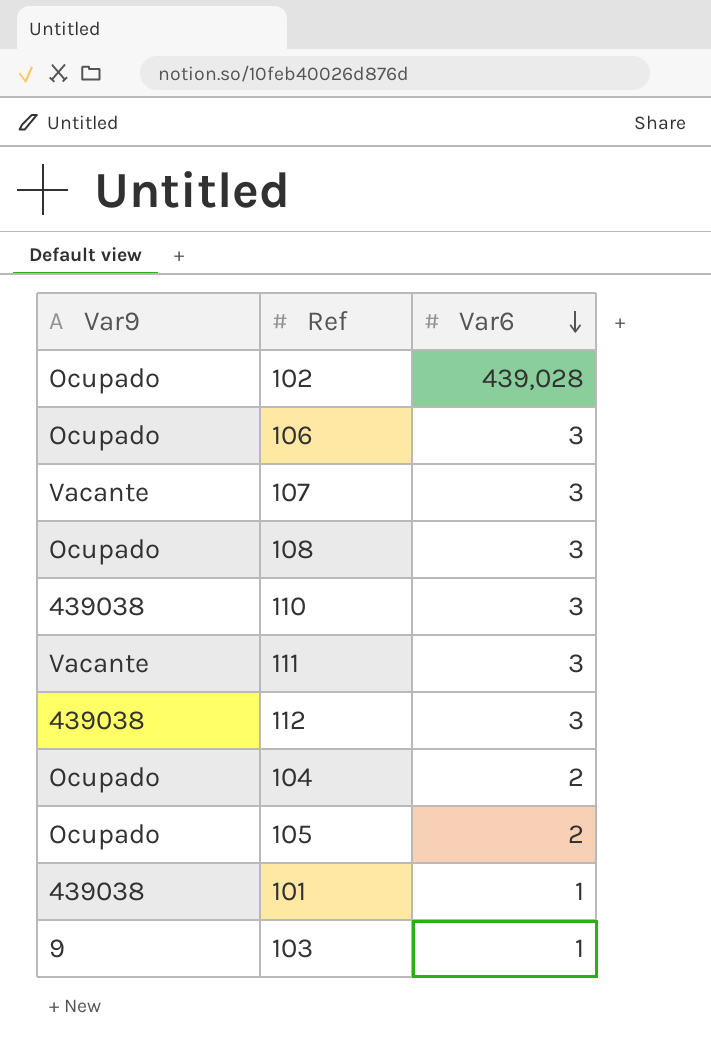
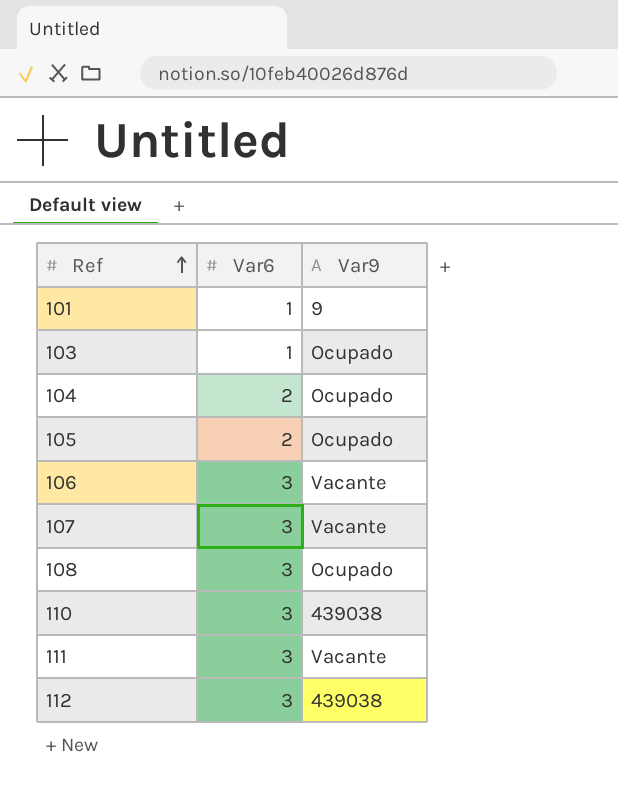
row order: Var6 descending -> Ref ascending
column Var9 | position: 1 -> 3
row 102: Ocupado | 439,028 -> none
101 | Var9: 439038 -> 9
103 | Var9: 9 -> Ocupado
106 | Var9: Ocupado -> Vacante

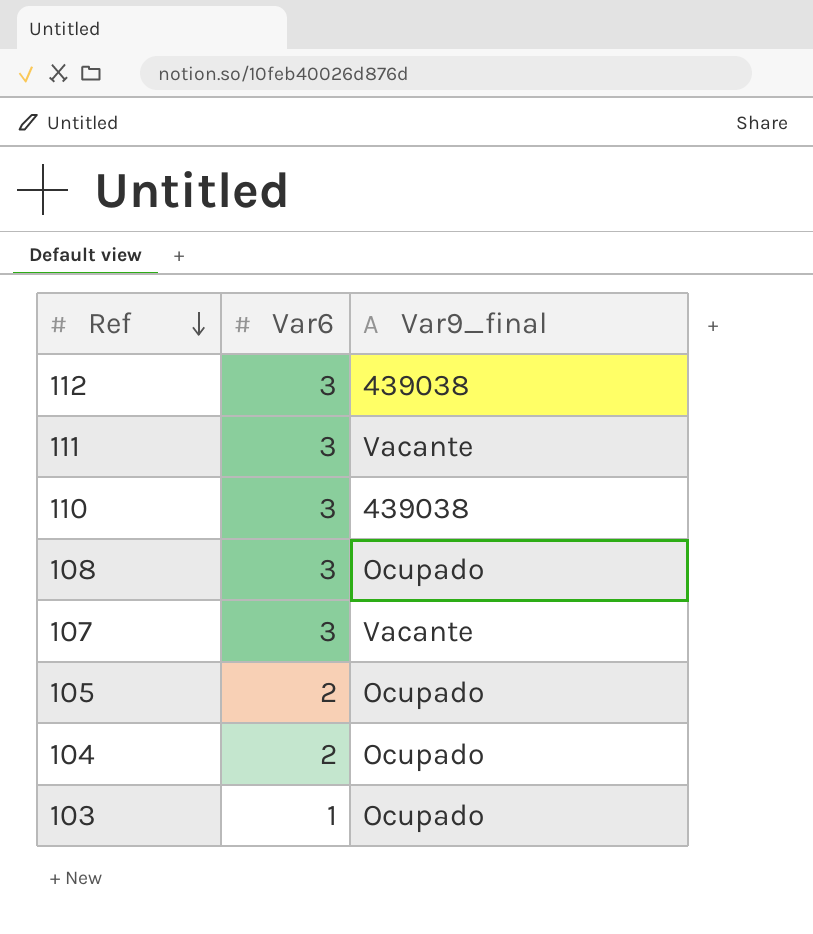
row order: Ref ascending -> Ref descending
column name: Var9 -> Var9_final
row 101: 1 | 9 -> none
row 106: 3 | Vacante -> none

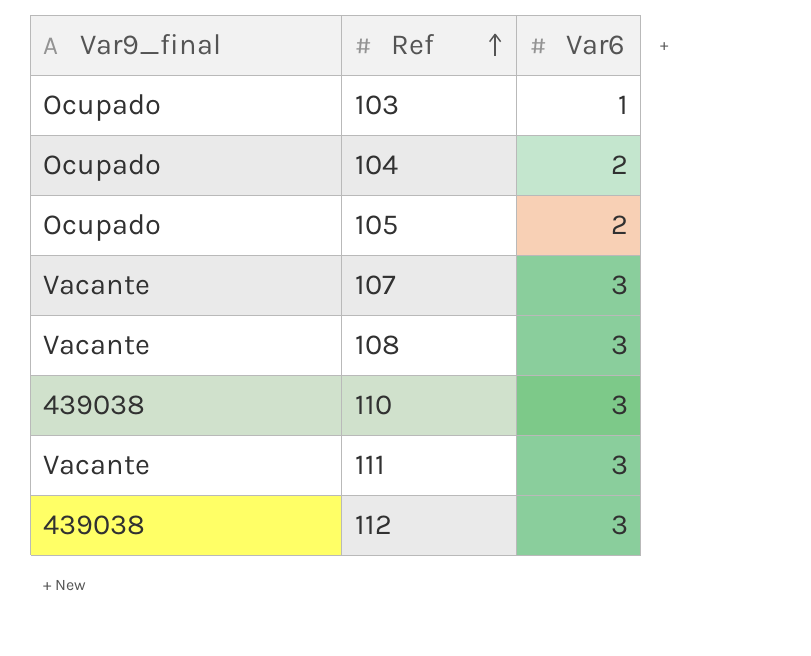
row order: Ref descending -> Ref ascending
column Var9_final | position: 3 -> 1
108 | Var9_final: Ocupado -> Vacante

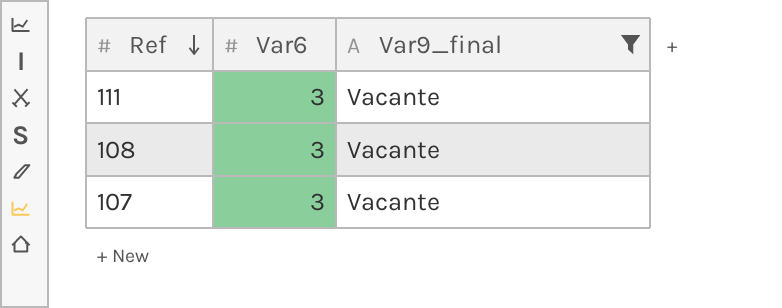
filter: none -> Var9_final = Vacante
row order: Ref ascending -> Ref descending
column Var9_final | position: 1 -> 3

